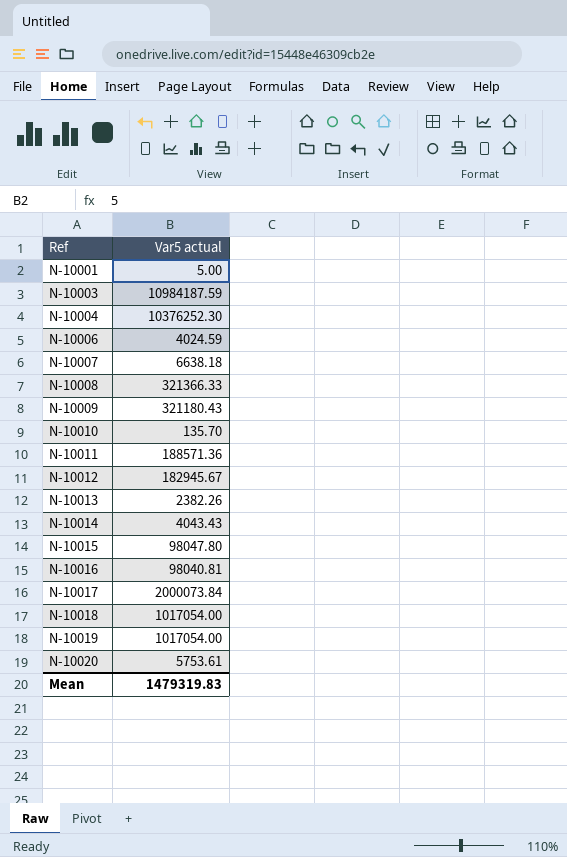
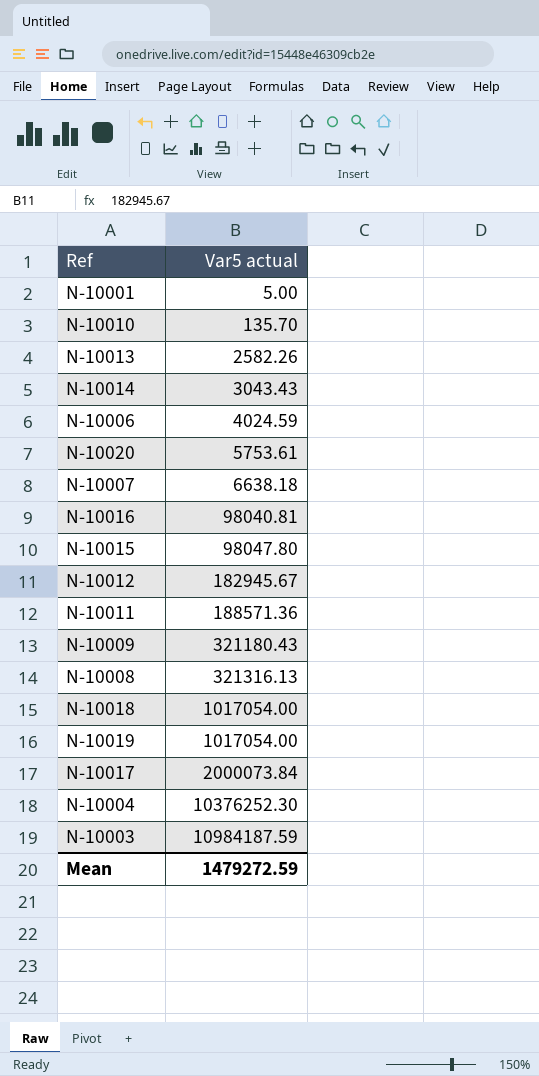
row order: Ref ascending -> Var5 actual ascending
N-10013 | Var5 actual: 2382.26 -> 2582.26
N-10014 | Var5 actual: 4043.43 -> 3043.43
N-10008 | Var5 actual: 321366.33 -> 321316.13
Mean | Var5 actual: 1479319.83 -> 1479272.59

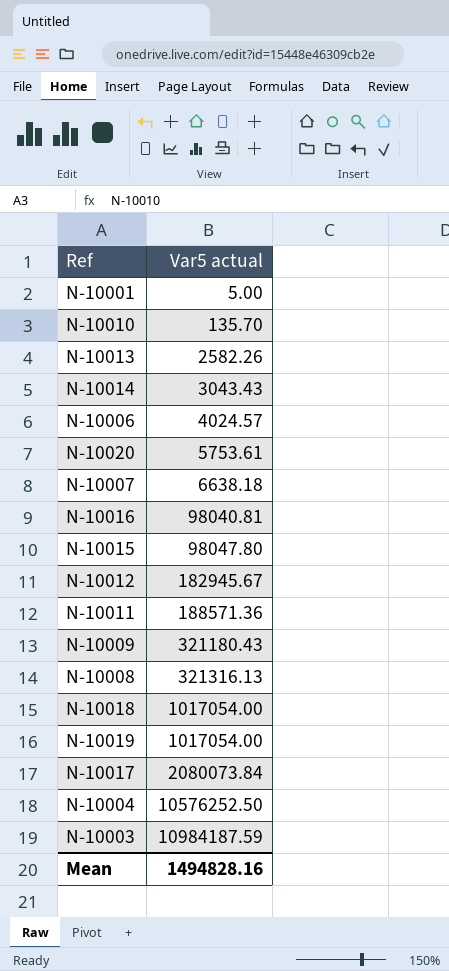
N-10006 | Var5 actual: 4024.59 -> 4024.57
N-10017 | Var5 actual: 2000073.84 -> 2080073.84
N-10004 | Var5 actual: 10376252.30 -> 10576252.50
Mean | Var5 actual: 1479272.59 -> 1494828.16

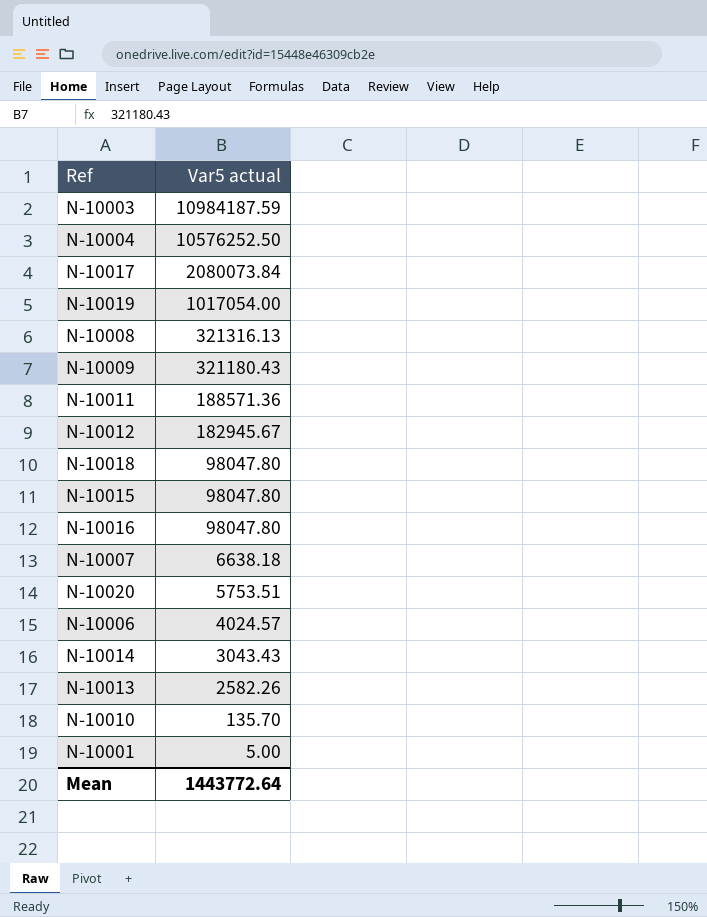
row order: Var5 actual ascending -> Var5 actual descending
N-10018 | Var5 actual: 1017054.00 -> 98047.80
N-10016 | Var5 actual: 98040.81 -> 98047.80
N-10020 | Var5 actual: 5753.61 -> 5753.51
Mean | Var5 actual: 1494828.16 -> 1443772.64

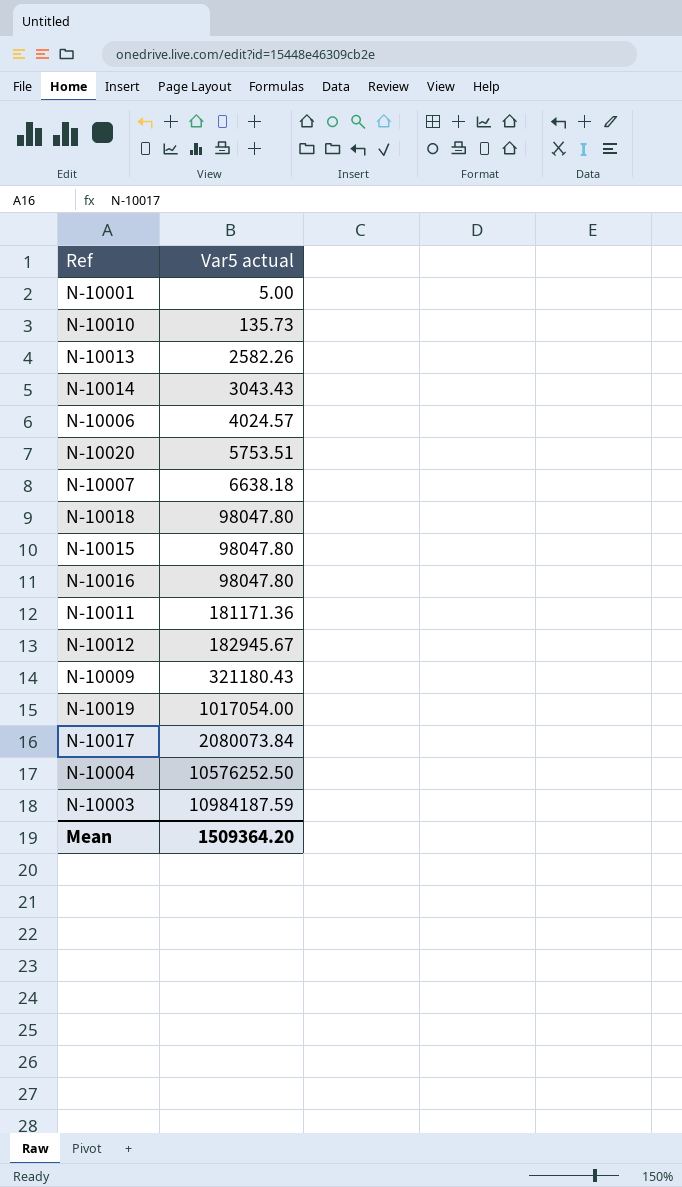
row order: Var5 actual descending -> Var5 actual ascending
row N-10008: 321316.13 -> none
N-10010 | Var5 actual: 135.70 -> 135.73
N-10011 | Var5 actual: 188571.36 -> 181171.36
Mean | Var5 actual: 1443772.64 -> 1509364.20

